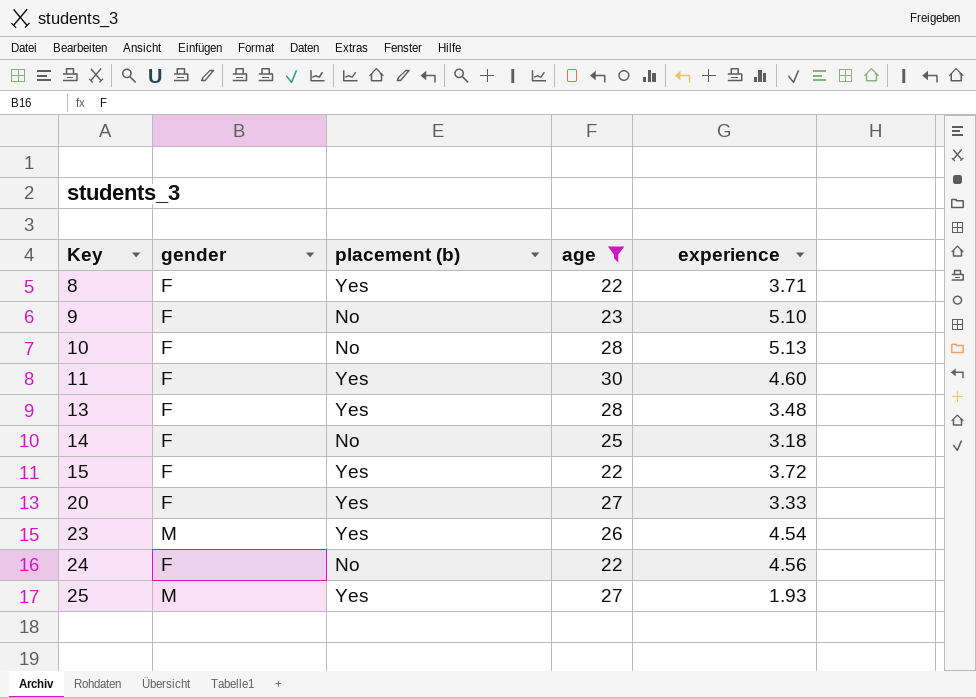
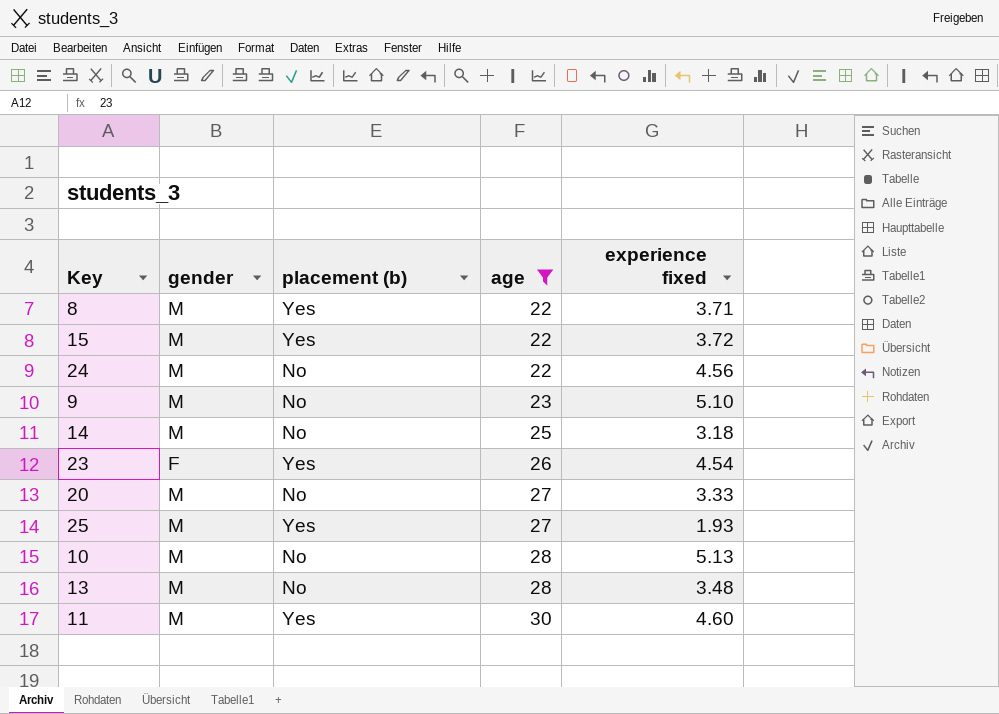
row order: Key ascending -> age ascending
column name: experience -> experience fixed
8 | gender: F -> M
15 | gender: F -> M
24 | gender: F -> M
9 | gender: F -> M
14 | gender: F -> M
23 | gender: M -> F
20 | gender: F -> M
20 | placement (b): Yes -> No
10 | gender: F -> M
13 | gender: F -> M
13 | placement (b): Yes -> No
11 | gender: F -> M

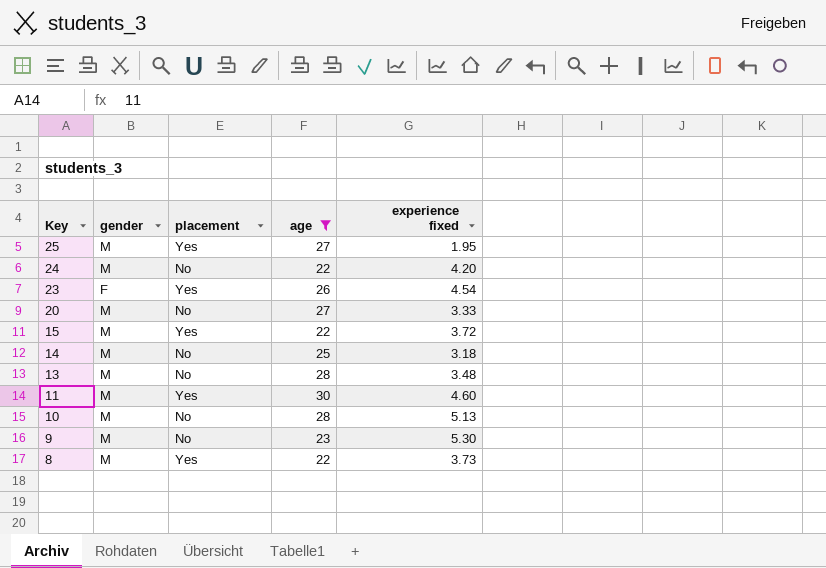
row order: age ascending -> Key descending
column name: placement (b) -> placement
25 | experience fixed: 1.93 -> 1.95
24 | experience fixed: 4.56 -> 4.20
9 | experience fixed: 5.10 -> 5.30
8 | experience fixed: 3.71 -> 3.73

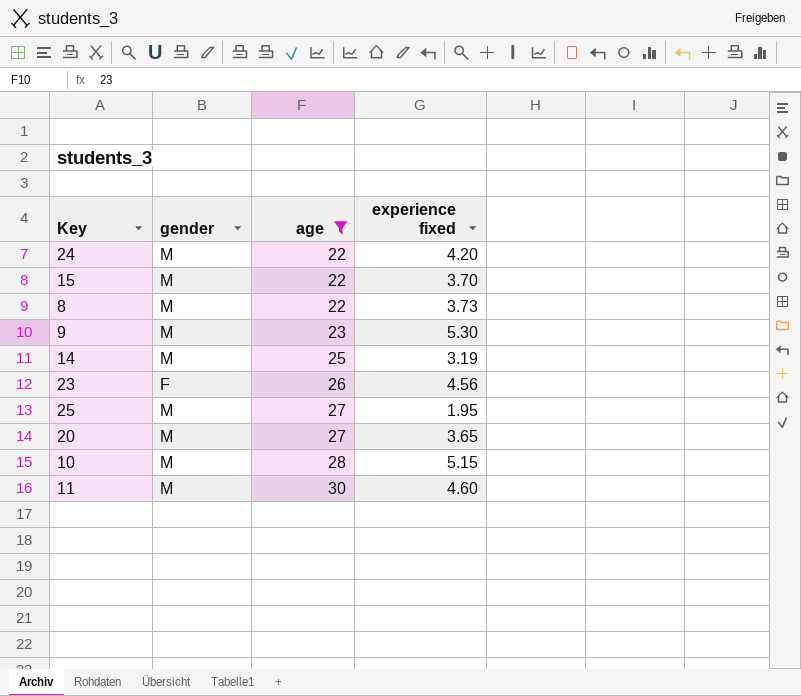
row order: Key descending -> age ascending
column placement | position: 3 -> none
row 13: M | No | 28 | 3.48 -> none
15 | experience fixed: 3.72 -> 3.70
14 | experience fixed: 3.18 -> 3.19
23 | experience fixed: 4.54 -> 4.56
20 | experience fixed: 3.33 -> 3.65
10 | experience fixed: 5.13 -> 5.15

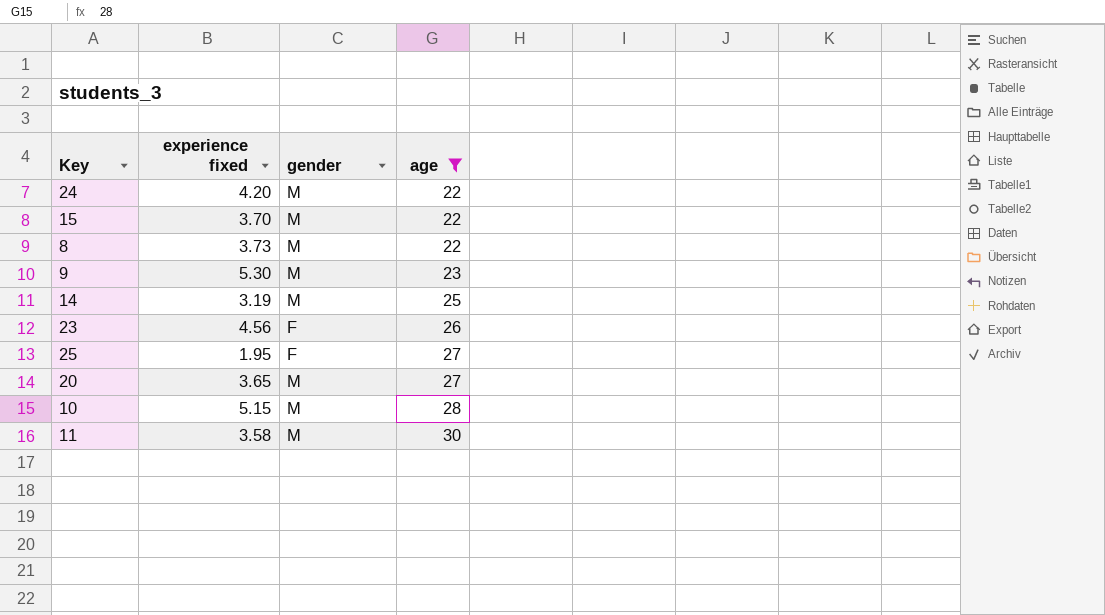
column experience fixed | position: 4 -> 2
25 | gender: M -> F
11 | experience fixed: 4.60 -> 3.58

